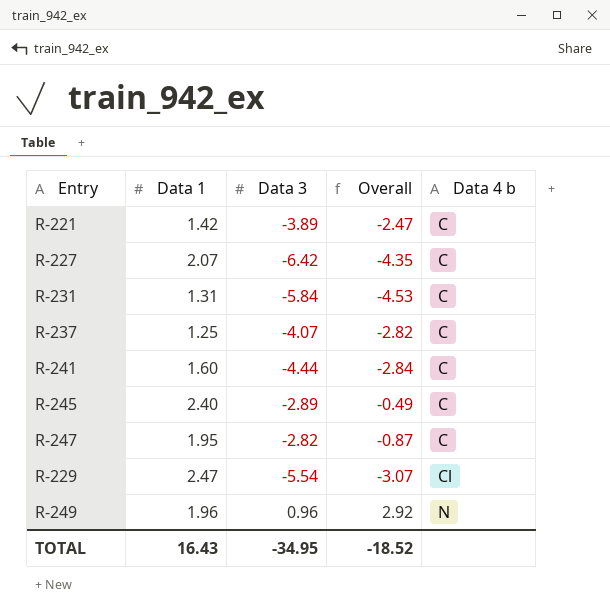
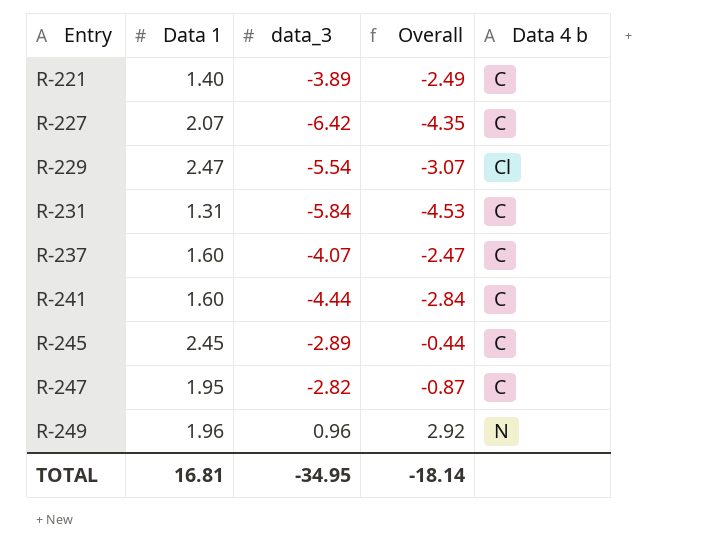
row order: Data 4 b ascending -> Entry ascending
column name: Data 3 -> data_3
R-221 | Data 1: 1.42 -> 1.40
R-221 | Overall: -2.47 -> -2.49
R-237 | Data 1: 1.25 -> 1.60
R-237 | Overall: -2.82 -> -2.47
R-245 | Data 1: 2.40 -> 2.45
R-245 | Overall: -0.49 -> -0.44
TOTAL | Data 1: 16.43 -> 16.81
TOTAL | Overall: -18.52 -> -18.14

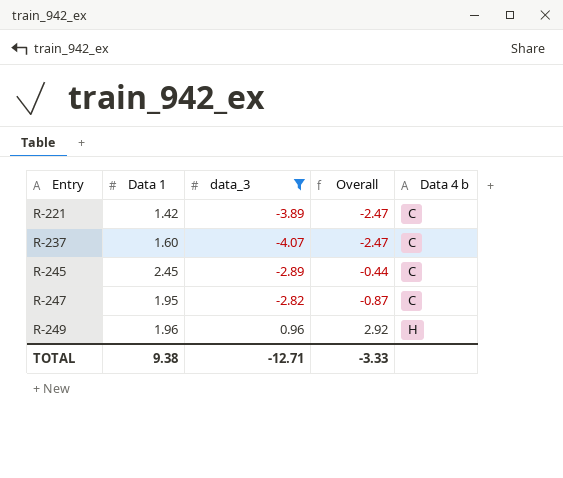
filter: none -> data_3 >= -4.07
R-221 | Data 1: 1.40 -> 1.42
R-221 | Overall: -2.49 -> -2.47
R-249 | Data 4 b: N -> H
TOTAL | Data 1: 16.81 -> 9.38
TOTAL | data_3: -34.95 -> -12.71
TOTAL | Overall: -18.14 -> -3.33

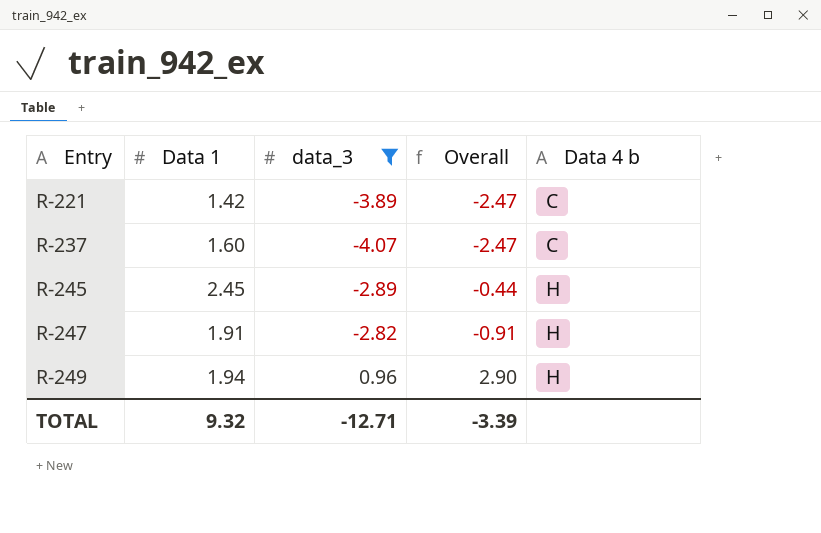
R-245 | Data 4 b: C -> H
R-247 | Data 1: 1.95 -> 1.91
R-247 | Overall: -0.87 -> -0.91
R-247 | Data 4 b: C -> H
R-249 | Data 1: 1.96 -> 1.94
R-249 | Overall: 2.92 -> 2.90
TOTAL | Data 1: 9.38 -> 9.32
TOTAL | Overall: -3.33 -> -3.39

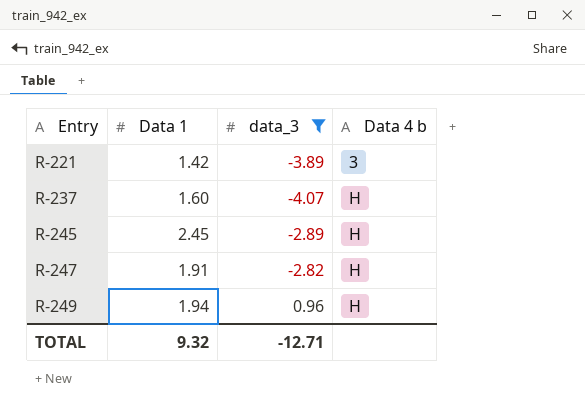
column Overall | formula: [Data 1] + [data_3] -> none
R-221 | Data 4 b: C -> 3
R-237 | Data 4 b: C -> H

